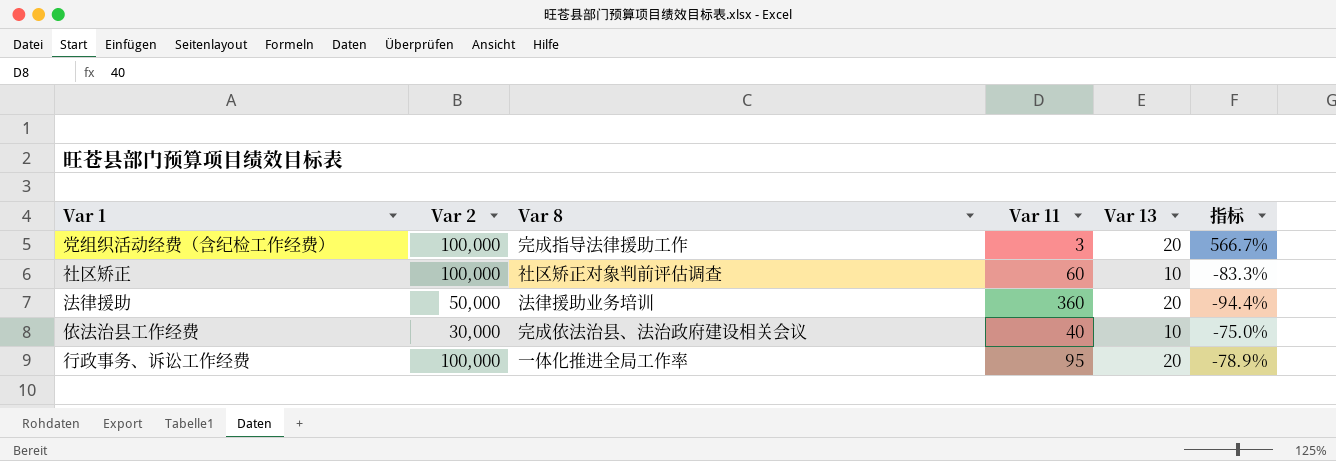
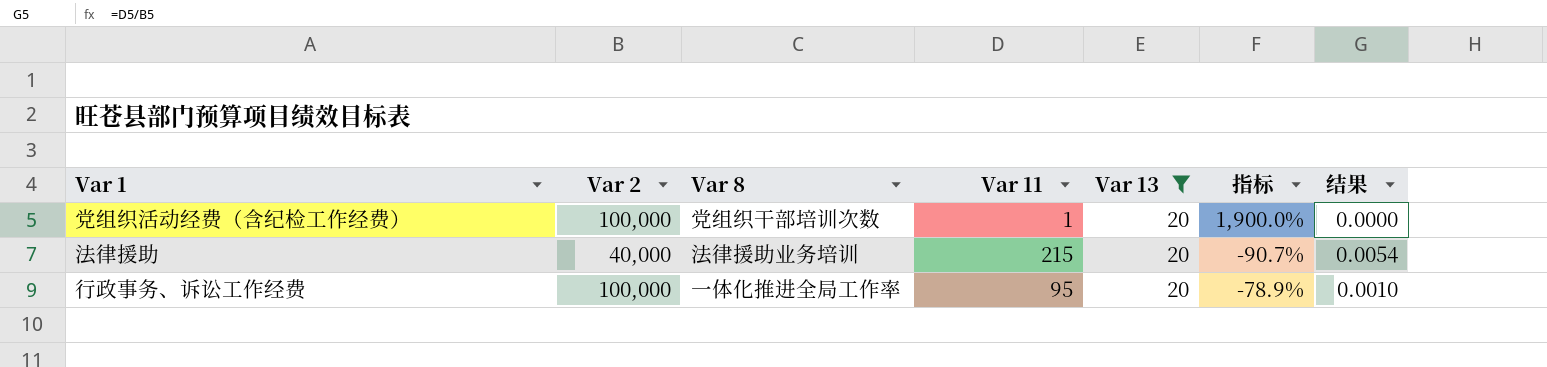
filter: none -> Var 13 = 20
column 结果 | formula: none -> [Var 11] / [Var 2]
党组织活动经费（含纪检工作经费） | Var 8: 完成指导法律援助工作 -> 党组织干部培训次数
党组织活动经费（含纪检工作经费） | Var 11: 3 -> 1
党组织活动经费（含纪检工作经费） | 指标: 566.7% -> 1,900.0%
法律援助 | Var 2: 50,000 -> 40,000
法律援助 | Var 11: 360 -> 215
法律援助 | 指标: -94.4% -> -90.7%

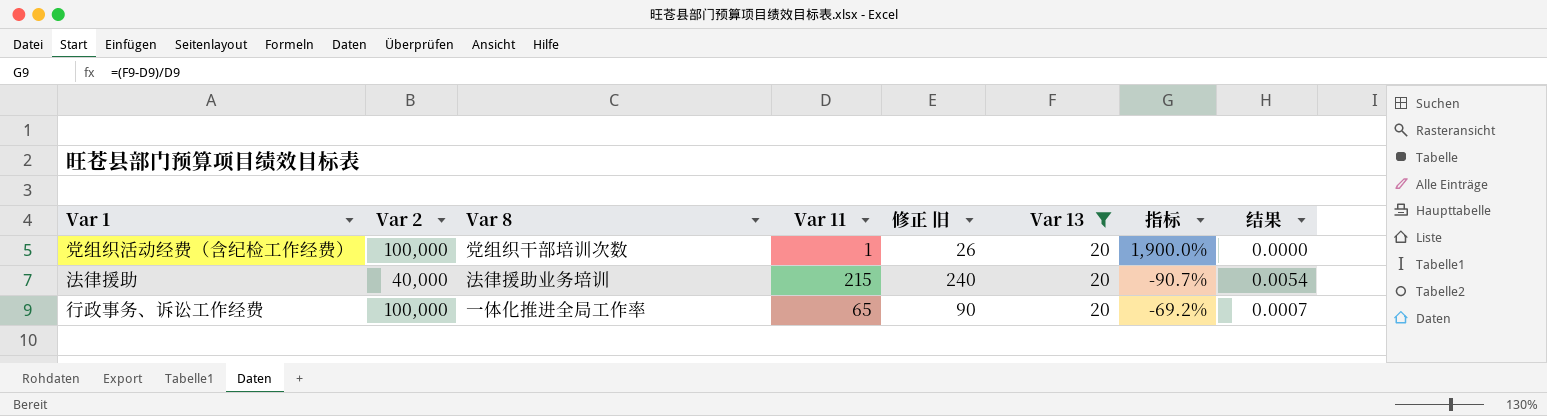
column 修正 旧 | formula: none -> [Var 11] + 25
行政事务、诉讼工作经费 | Var 11: 95 -> 65
行政事务、诉讼工作经费 | 指标: -78.9% -> -69.2%
行政事务、诉讼工作经费 | 结果: 0.0010 -> 0.0007

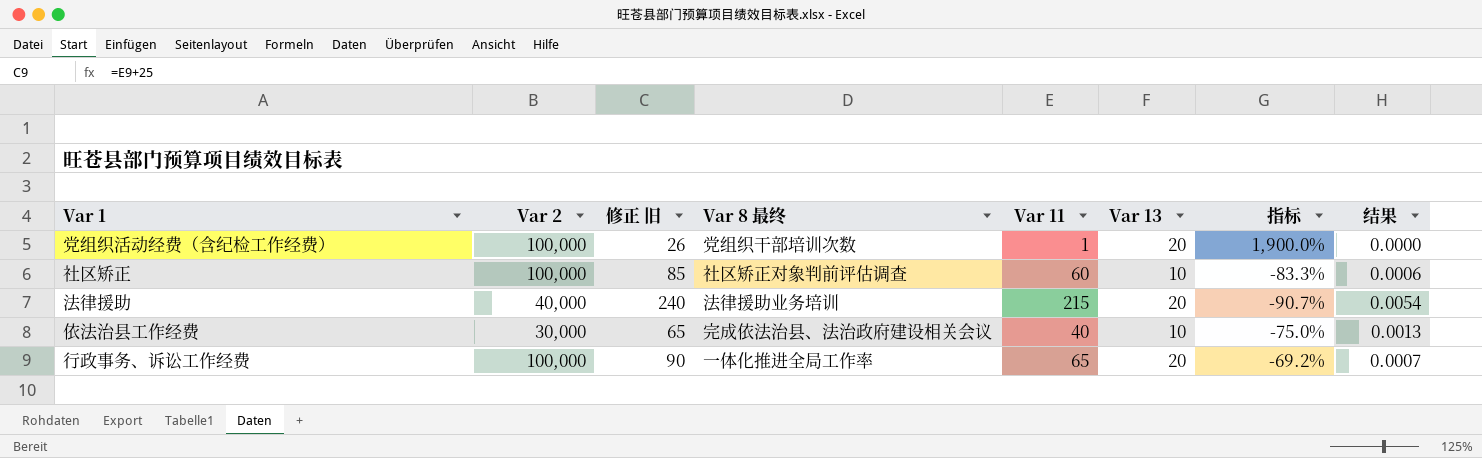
filter: Var 13 = 20 -> none
column 修正 旧 | position: 5 -> 3
column name: Var 8 -> Var 8 最终

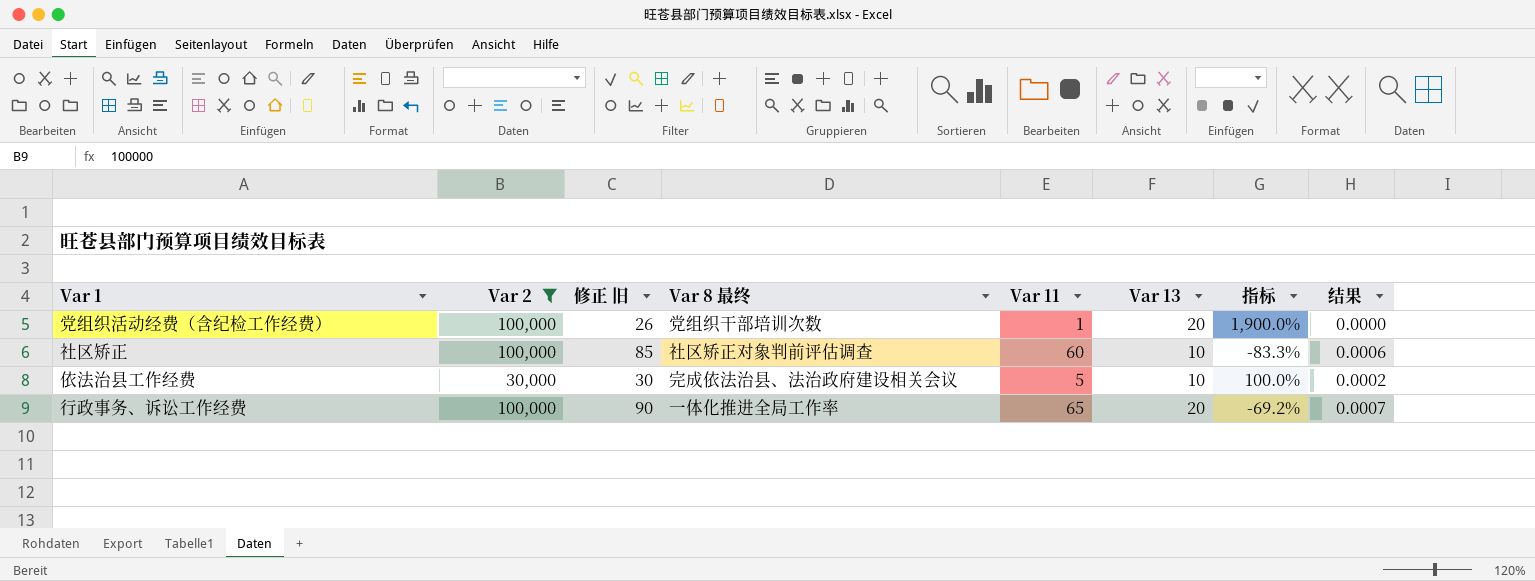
filter: none -> Var 2 != 40,000
依法治县工作经费 | 修正 旧: 65 -> 30
依法治县工作经费 | Var 11: 40 -> 5
依法治县工作经费 | 指标: -75.0% -> 100.0%
依法治县工作经费 | 结果: 0.0013 -> 0.0002

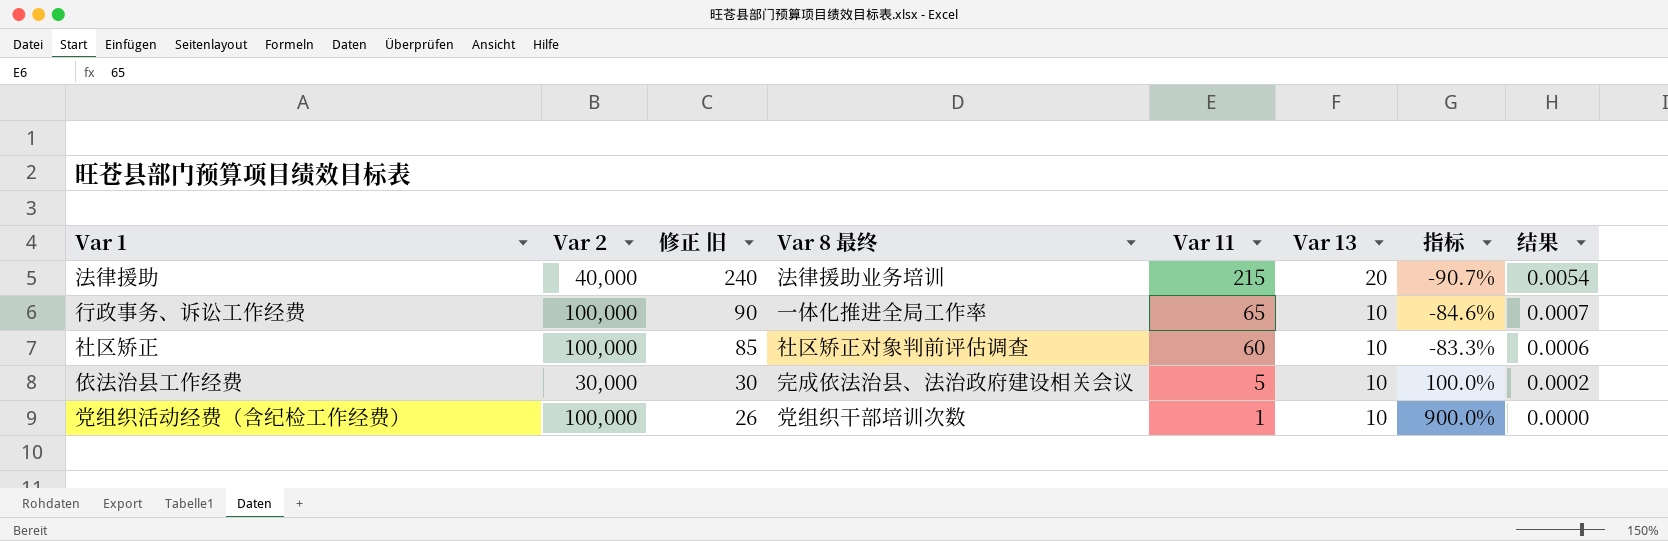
filter: Var 2 != 40,000 -> none
row order: none -> 修正 旧 descending
行政事务、诉讼工作经费 | Var 13: 20 -> 10
行政事务、诉讼工作经费 | 指标: -69.2% -> -84.6%
党组织活动经费（含纪检工作经费） | Var 13: 20 -> 10
党组织活动经费（含纪检工作经费） | 指标: 1,900.0% -> 900.0%

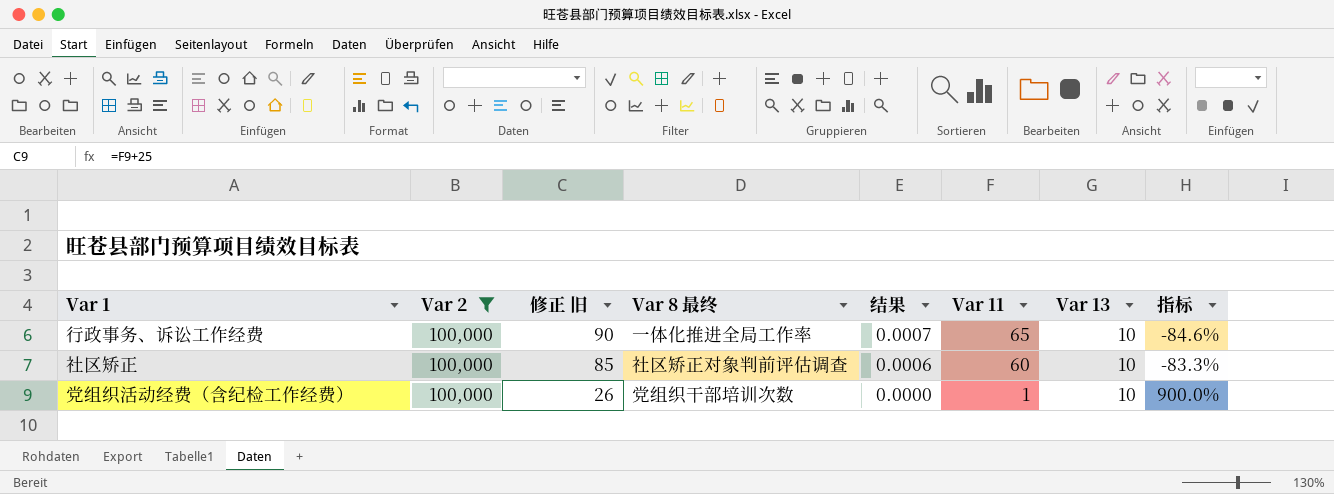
filter: none -> Var 2 = 100,000
column 结果 | position: 8 -> 5

